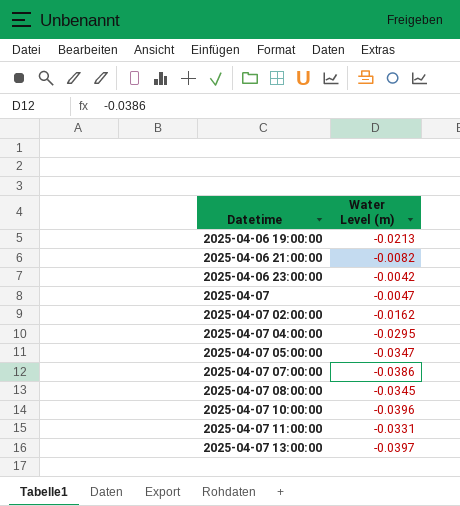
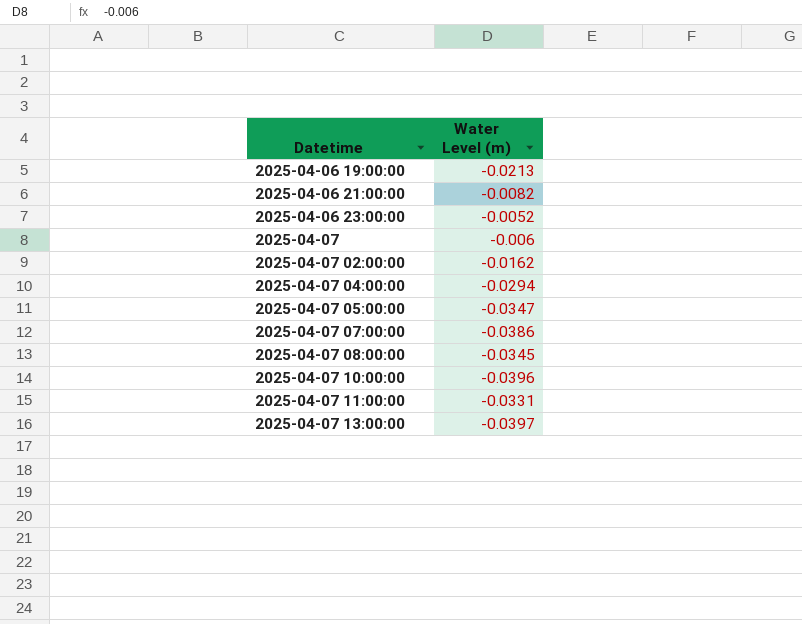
2025-04-06 23:00:00 | Water Level (m): -0.0042 -> -0.0052
2025-04-07 | Water Level (m): -0.0047 -> -0.006
2025-04-07 04:00:00 | Water Level (m): -0.0295 -> -0.0294

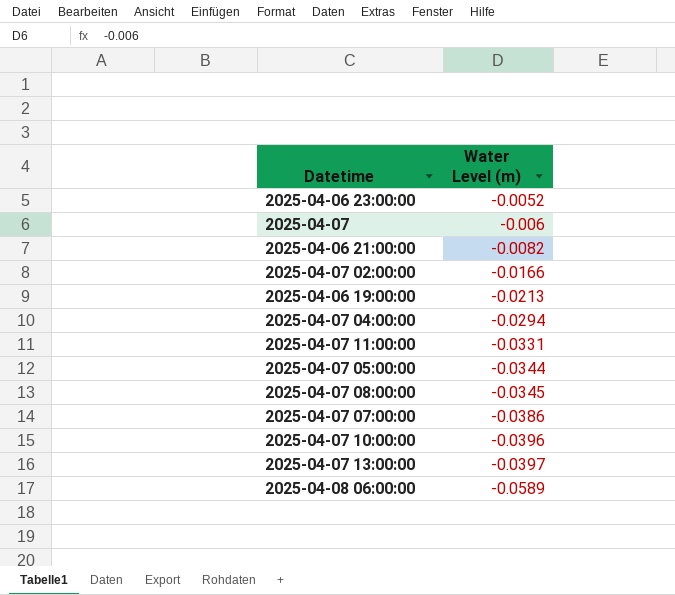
row order: Datetime ascending -> Water Level (m) descending
2025-04-07 02:00:00 | Water Level (m): -0.0162 -> -0.0166
2025-04-07 05:00:00 | Water Level (m): -0.0347 -> -0.0344
row 2025-04-08 06:00:00: none -> -0.0589

